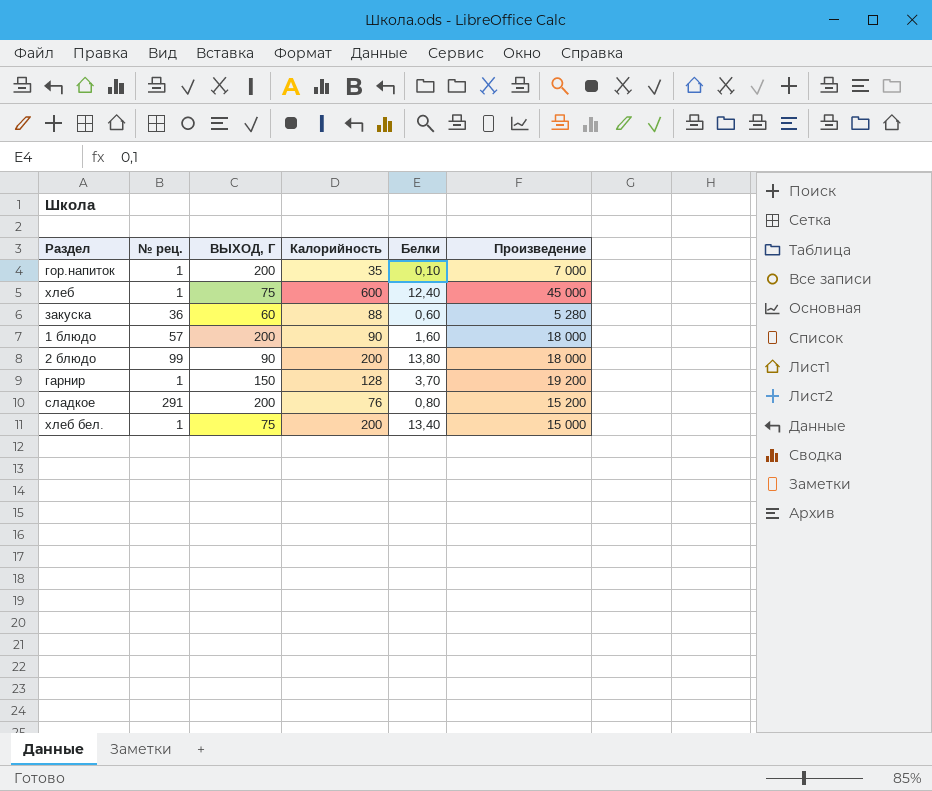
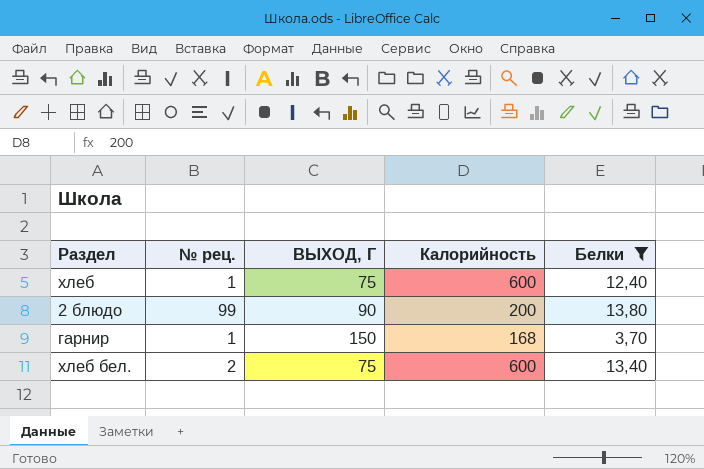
filter: none -> Белки >= 3,70
column Произведение | formula: [ВЫХОД, Г] * [Калорийность] -> none
гарнир | Калорийность: 128 -> 168
хлеб бел. | № рец.: 1 -> 2
хлеб бел. | Калорийность: 200 -> 600

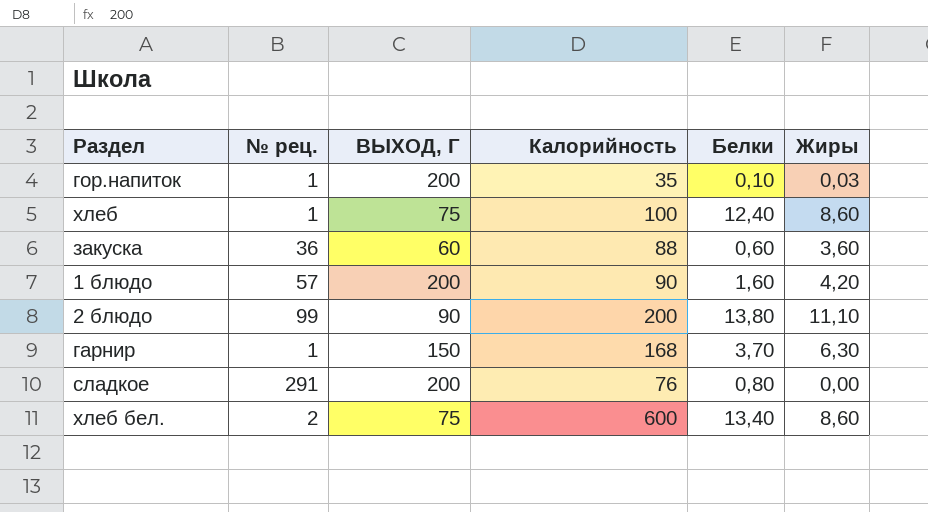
filter: Белки >= 3,70 -> none
column Жиры | position: none -> 6
хлеб | Калорийность: 600 -> 100

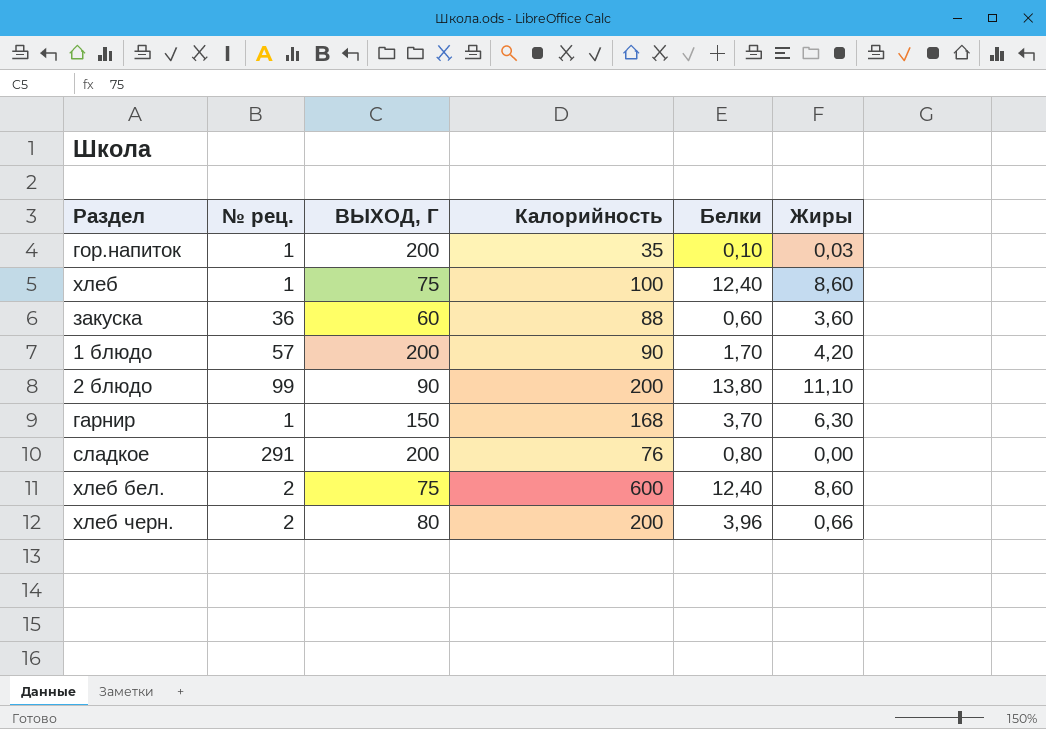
1 блюдо | Белки: 1,60 -> 1,70
хлеб бел. | Белки: 13,40 -> 12,40
row хлеб черн.: none -> 2 | 80 | 200 | 3,96 | 0,66

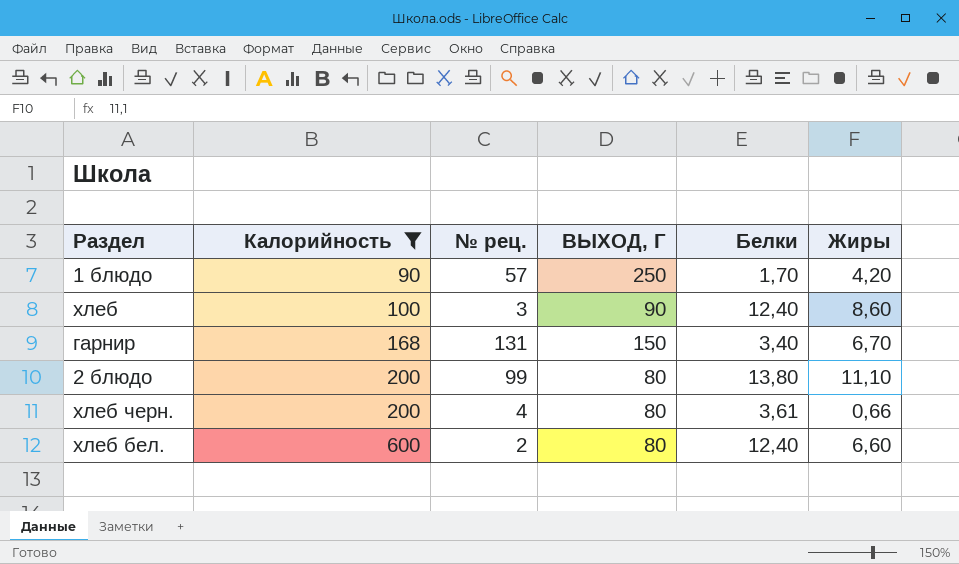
filter: none -> Калорийность >= 90
row order: none -> Калорийность ascending
column Калорийность | position: 4 -> 2
1 блюдо | ВЫХОД, Г: 200 -> 250
хлеб | № рец.: 1 -> 3
хлеб | ВЫХОД, Г: 75 -> 90
гарнир | № рец.: 1 -> 131
гарнир | Белки: 3,70 -> 3,40
гарнир | Жиры: 6,30 -> 6,70
2 блюдо | ВЫХОД, Г: 90 -> 80
хлеб черн. | № рец.: 2 -> 4
хлеб черн. | Белки: 3,96 -> 3,61
хлеб бел. | ВЫХОД, Г: 75 -> 80
хлеб бел. | Жиры: 8,60 -> 6,60

